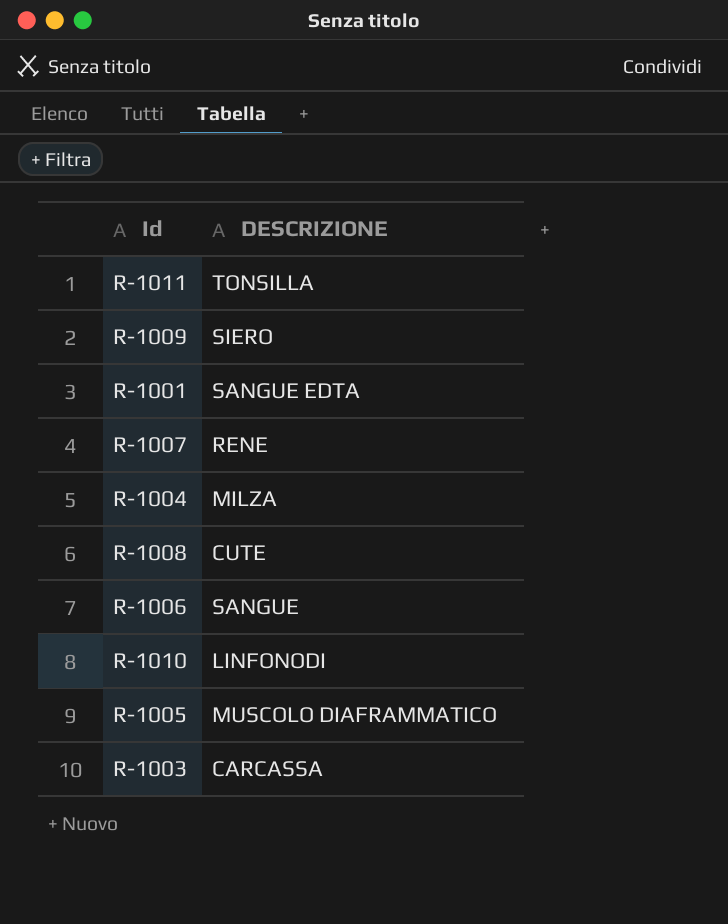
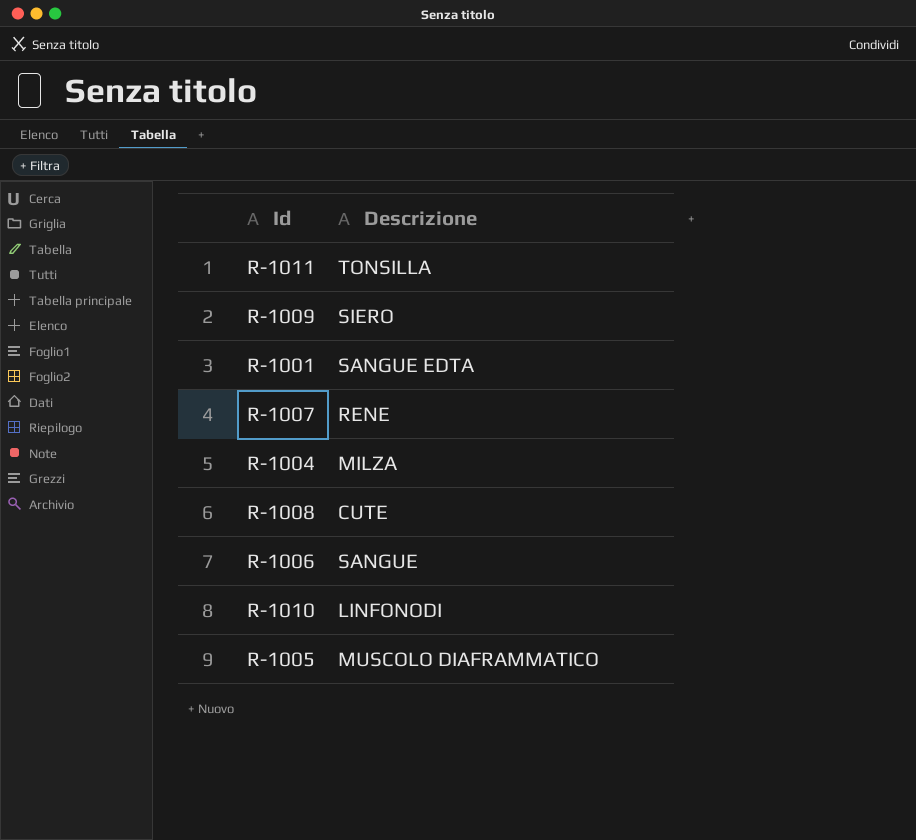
column name: DESCRIZIONE -> Descrizione
row R-1003: CARCASSA -> none

